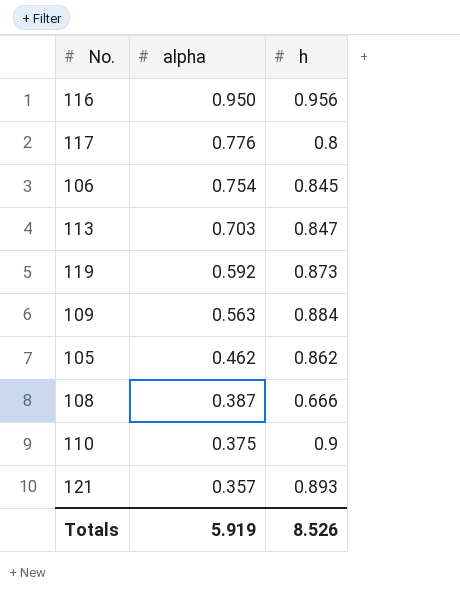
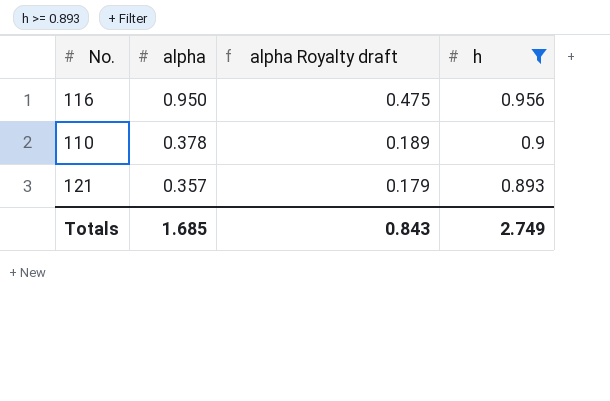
filter: none -> h >= 0.893
column alpha Royalty draft | formula: none -> [alpha] * 0.5
110 | alpha: 0.375 -> 0.378
Totals | alpha: 5.919 -> 1.685
Totals | h: 8.526 -> 2.749

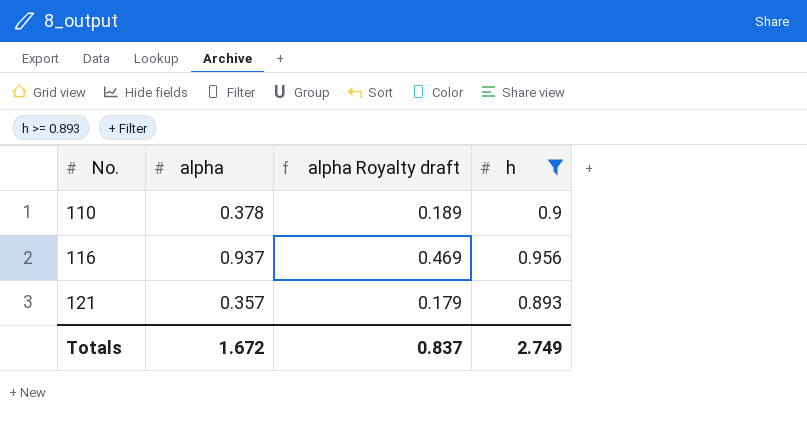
row order: alpha descending -> No. ascending
116 | alpha: 0.950 -> 0.937
116 | alpha Royalty draft: 0.475 -> 0.469
Totals | alpha: 1.685 -> 1.672
Totals | alpha Royalty draft: 0.843 -> 0.837

